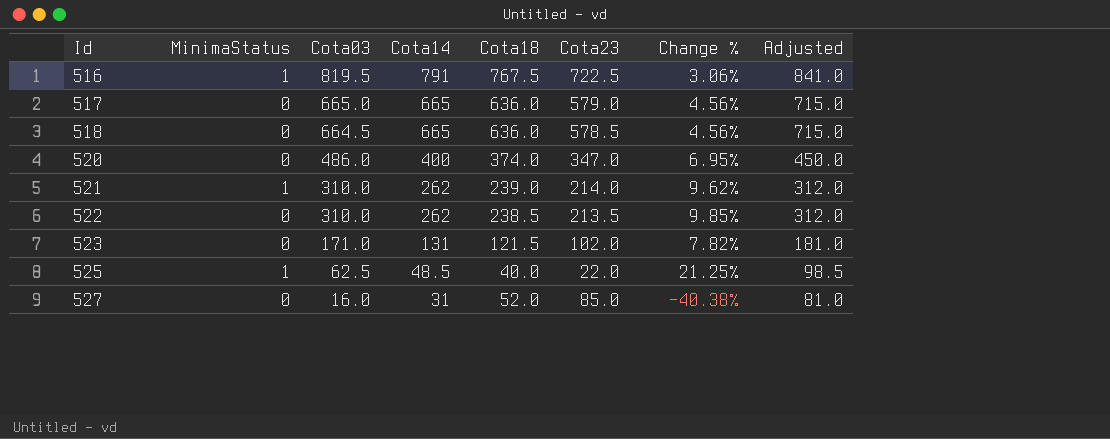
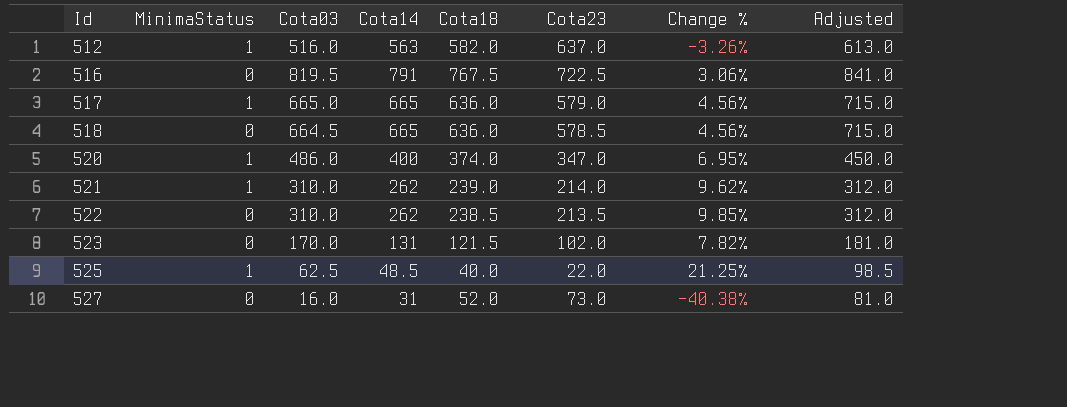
row 512: none -> 1 | 516.0 | 563 | 582.0 | 637.0 | -3.26% | 613.0
516 | MinimaStatus: 1 -> 0
517 | MinimaStatus: 0 -> 1
520 | MinimaStatus: 0 -> 1
523 | Cota03: 171.0 -> 170.0
527 | Cota23: 85.0 -> 73.0

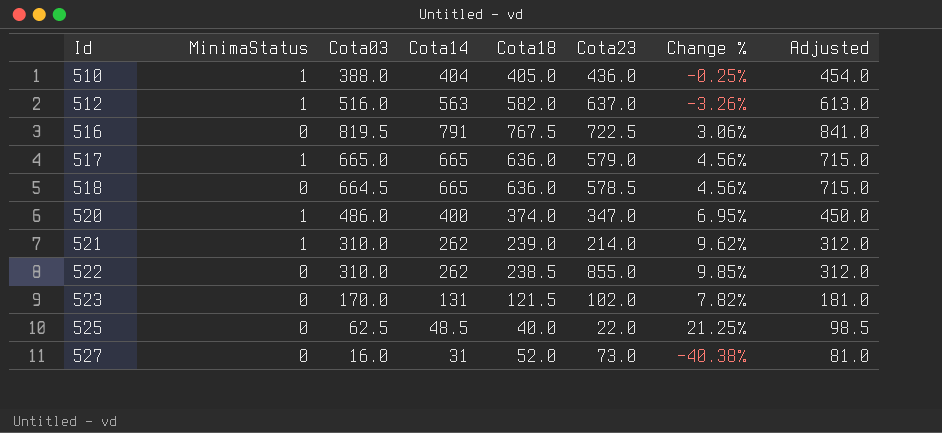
row 510: none -> 1 | 388.0 | 404 | 405.0 | 436.0 | -0.25% | 454.0
522 | Cota23: 213.5 -> 855.0
525 | MinimaStatus: 1 -> 0

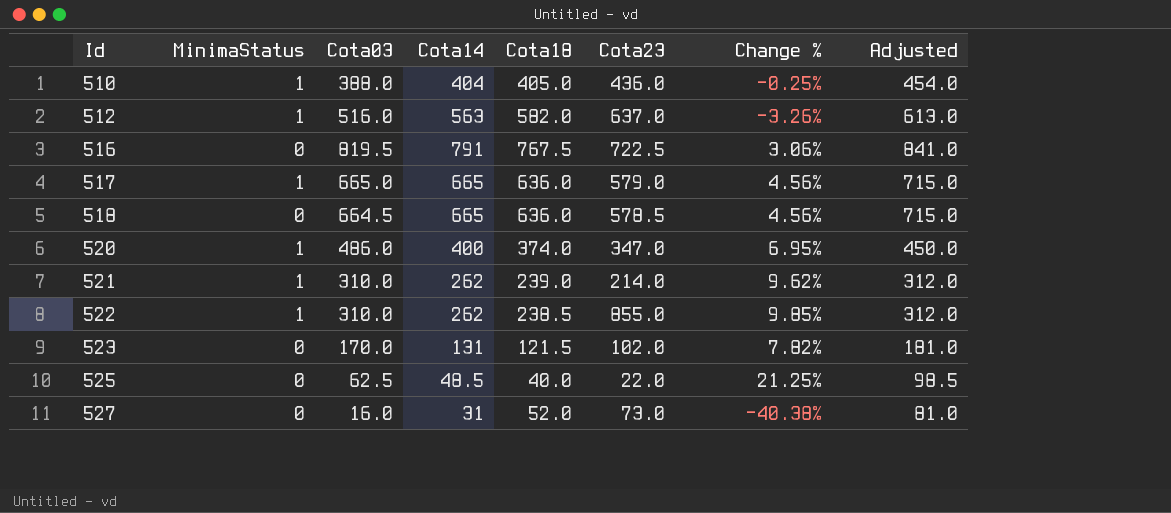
522 | MinimaStatus: 0 -> 1

